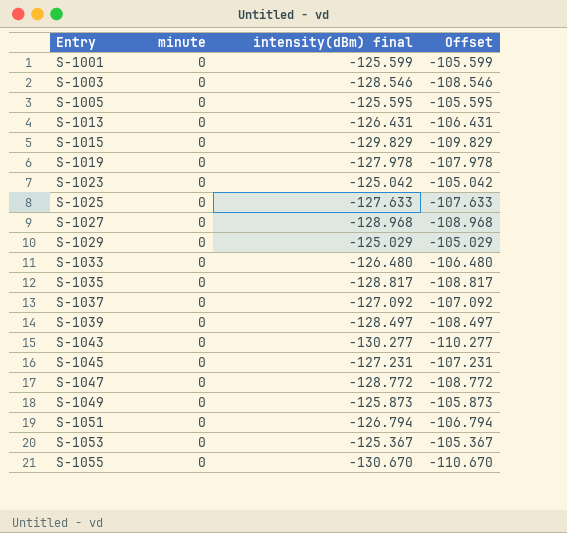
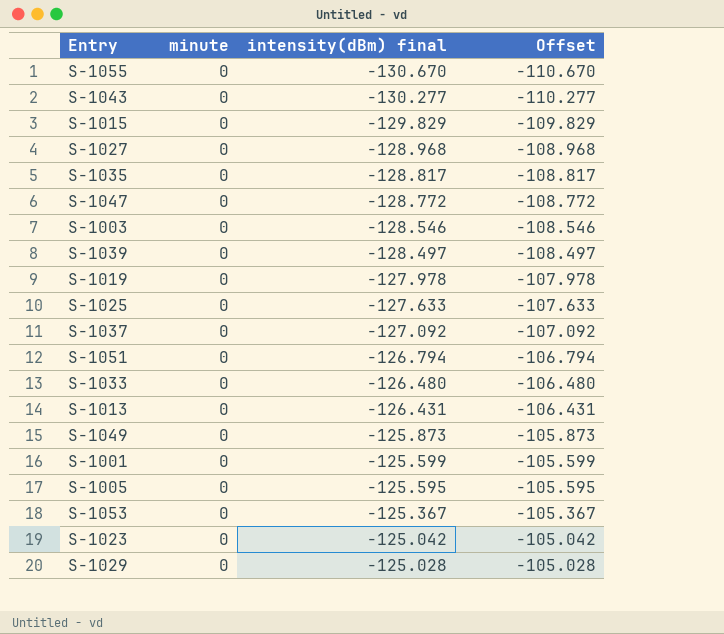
row order: Entry ascending -> intensity(dBm) final ascending
row S-1045: 0 | -127.231 | -107.231 -> none
S-1029 | intensity(dBm) final: -125.029 -> -125.028
S-1029 | Offset: -105.029 -> -105.028

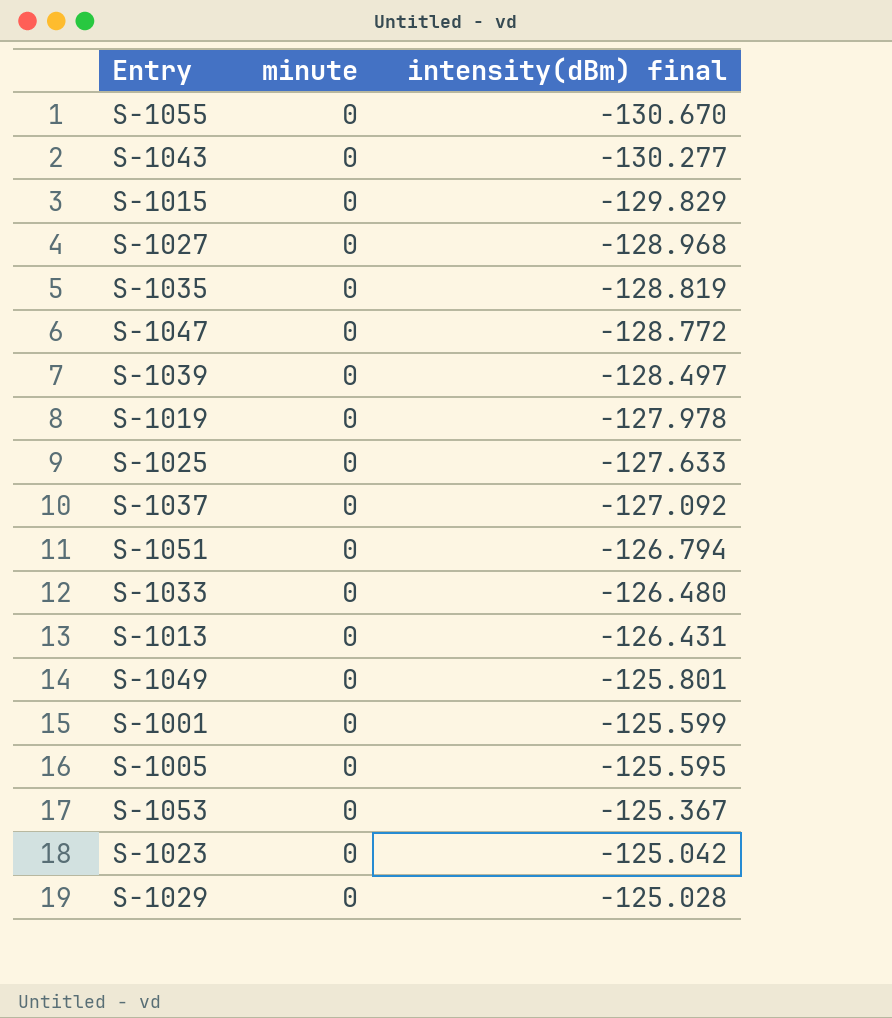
column Offset | formula: [intensity(dBm) final] + 20 -> none
row S-1003: 0 | -128.546 | -108.546 -> none
S-1035 | intensity(dBm) final: -128.817 -> -128.819
S-1049 | intensity(dBm) final: -125.873 -> -125.801

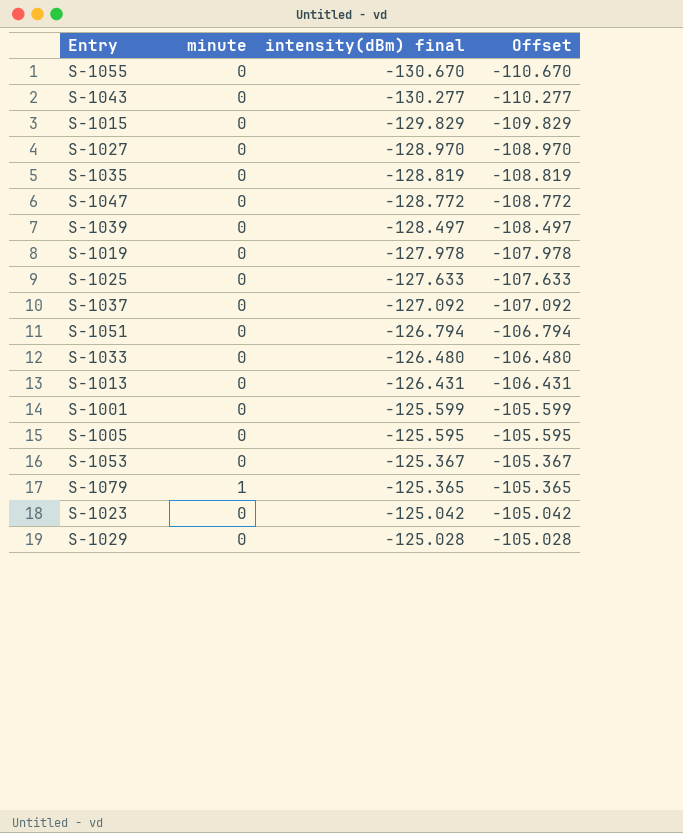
column Offset | formula: none -> [intensity(dBm) final] + 20
row S-1049: 0 | -125.801 -> none
S-1027 | intensity(dBm) final: -128.968 -> -128.970
row S-1079: none -> 1 | -125.365 | -105.365

